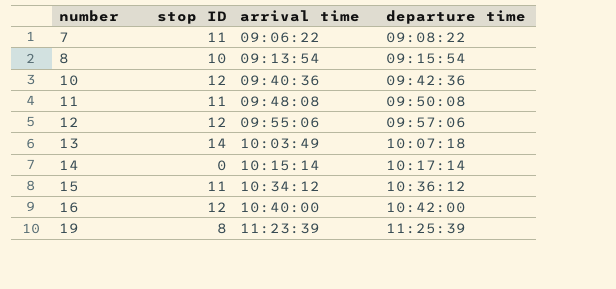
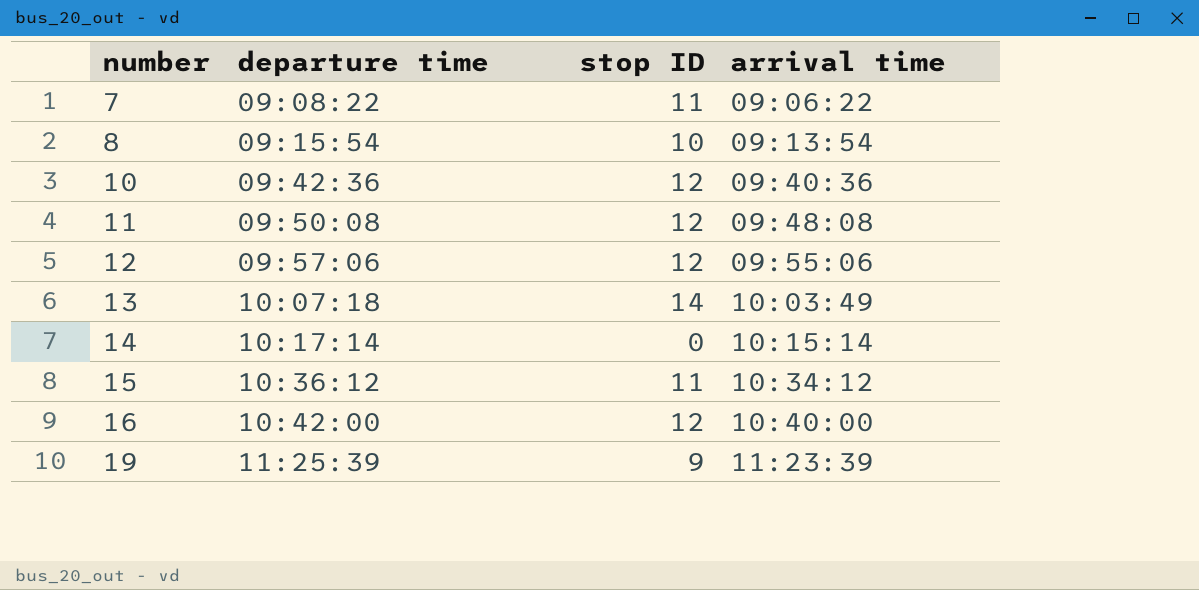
column departure time | position: 4 -> 2
11 | stop ID: 11 -> 12
19 | stop ID: 8 -> 9

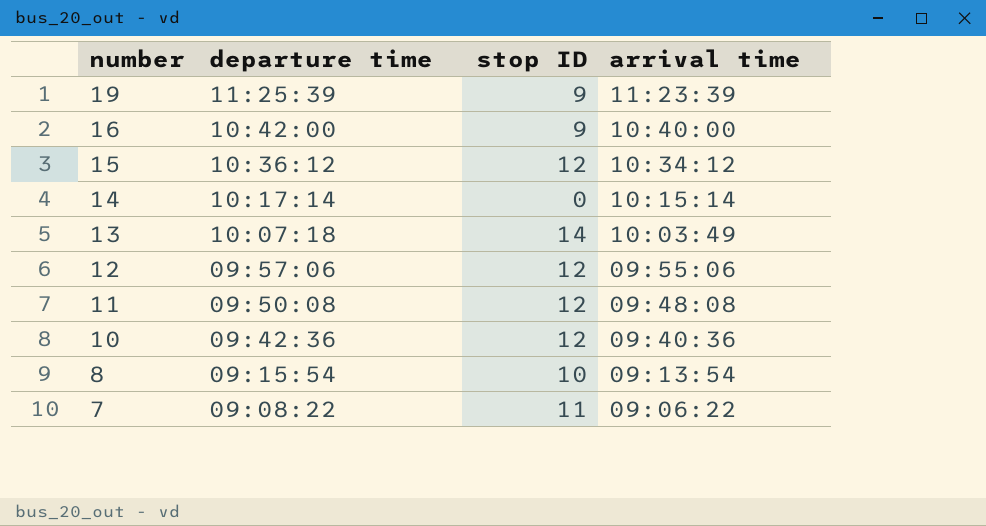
row order: number ascending -> number descending
16 | stop ID: 12 -> 9
15 | stop ID: 11 -> 12

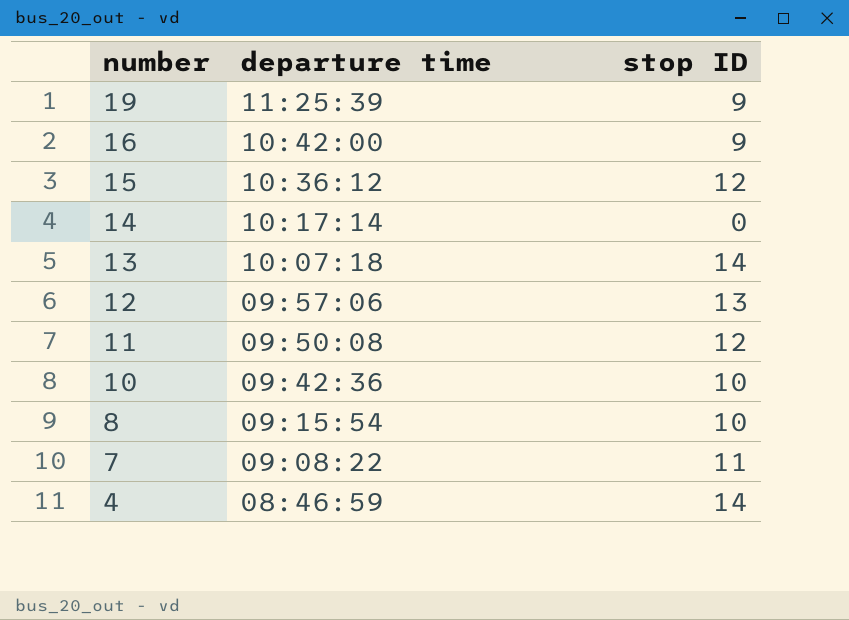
column arrival time | position: 4 -> none
12 | stop ID: 12 -> 13
10 | stop ID: 12 -> 10
row 4: none -> 08:46:59 | 14

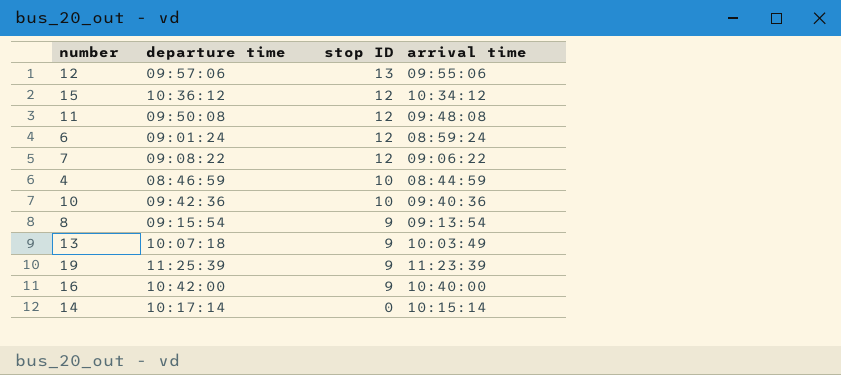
row order: number descending -> stop ID descending
column arrival time | position: none -> 4
row 6: none -> 09:01:24 | 12 | 08:59:24
7 | stop ID: 11 -> 12
4 | stop ID: 14 -> 10
8 | stop ID: 10 -> 9
13 | stop ID: 14 -> 9

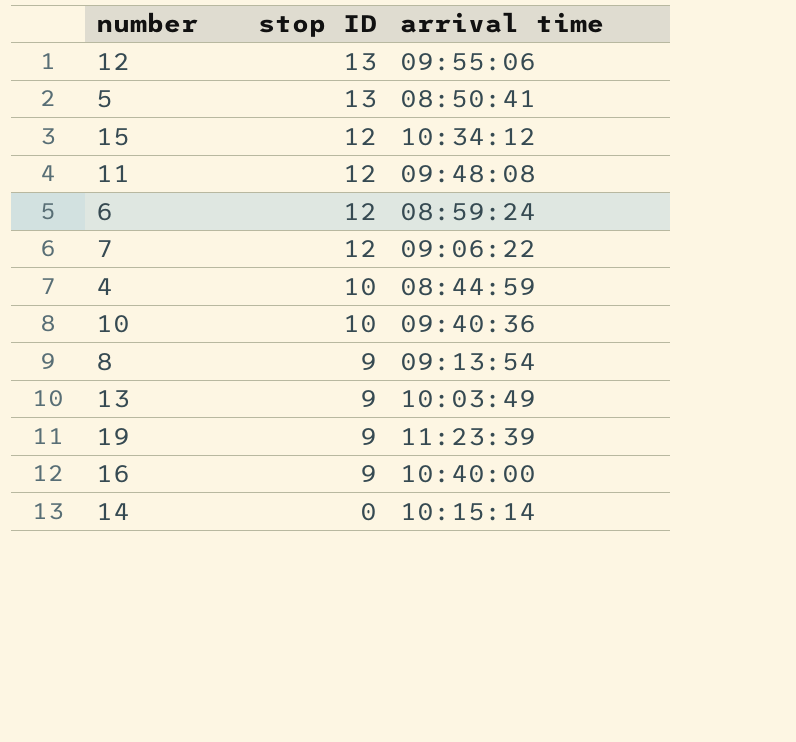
column departure time | position: 2 -> none
row 5: none -> 13 | 08:50:41

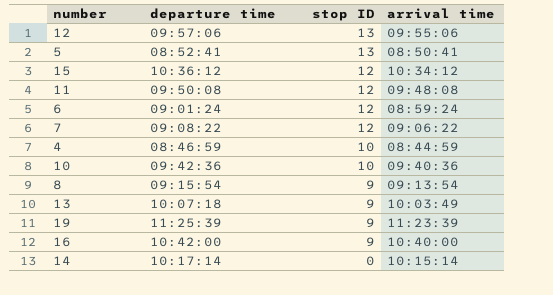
column departure time | position: none -> 2

